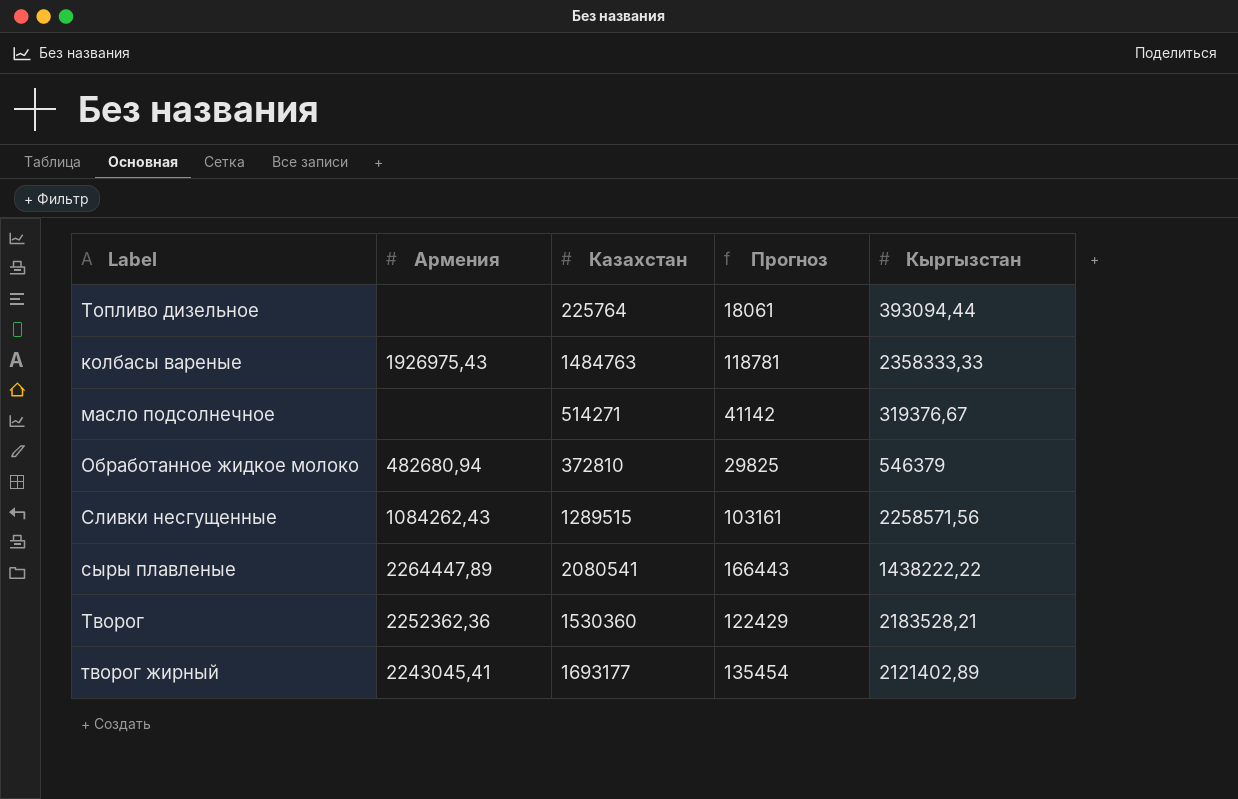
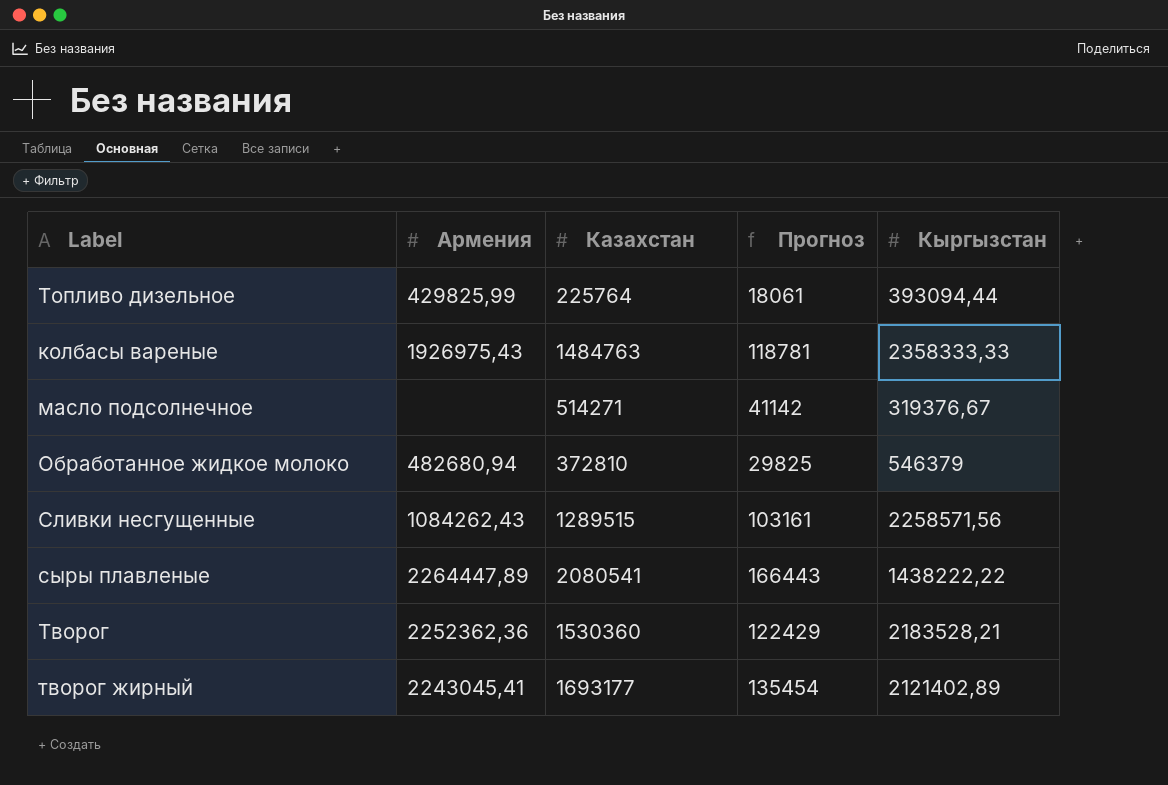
Топливо дизельное | Армения: none -> 429825,99

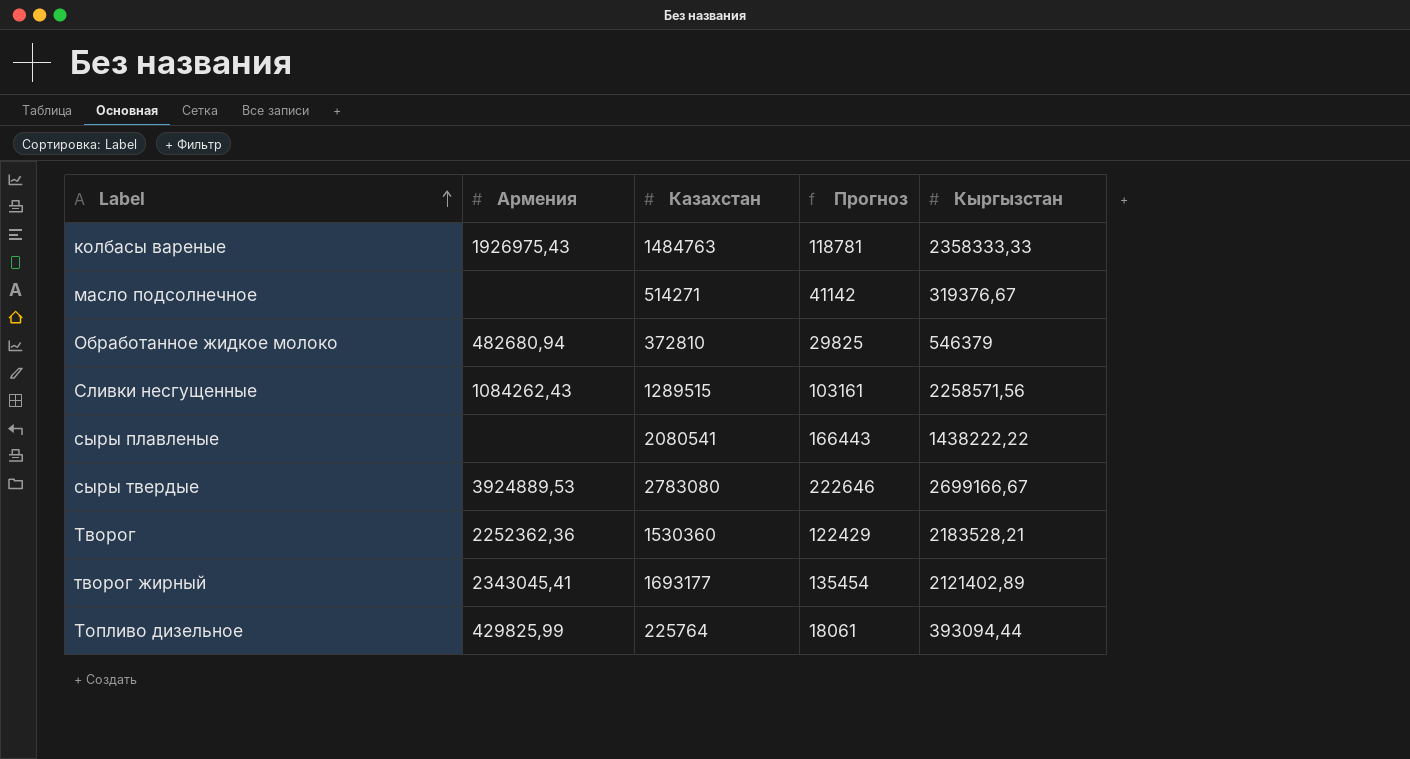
row order: none -> Label ascending
сыры плавленые | Армения: 2264447,89 -> none
row сыры твердые: none -> 3924889,53 | 2783080 | 222646 | 2699166,67
творог жирный | Армения: 2243045,41 -> 2343045,41

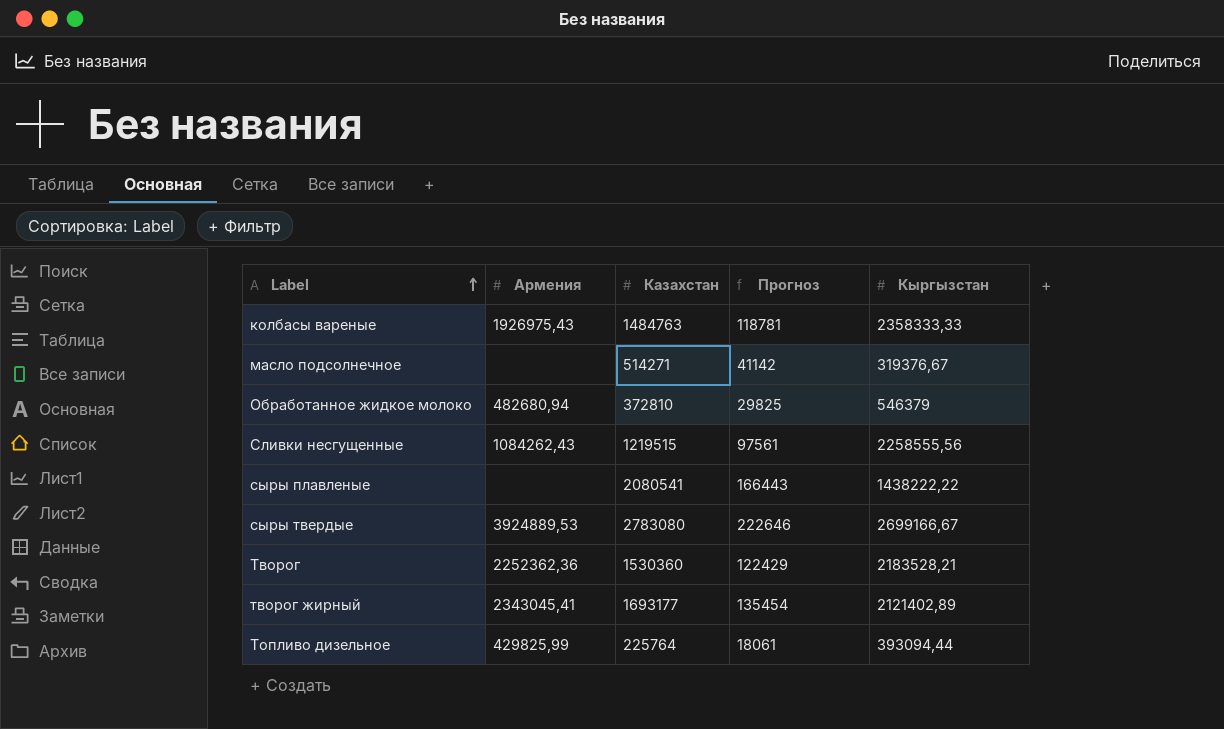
Сливки несгущенные | Казахстан: 1289515 -> 1219515
Сливки несгущенные | Прогноз: 103161 -> 97561
Сливки несгущенные | Кыргызстан: 2258571,56 -> 2258555,56

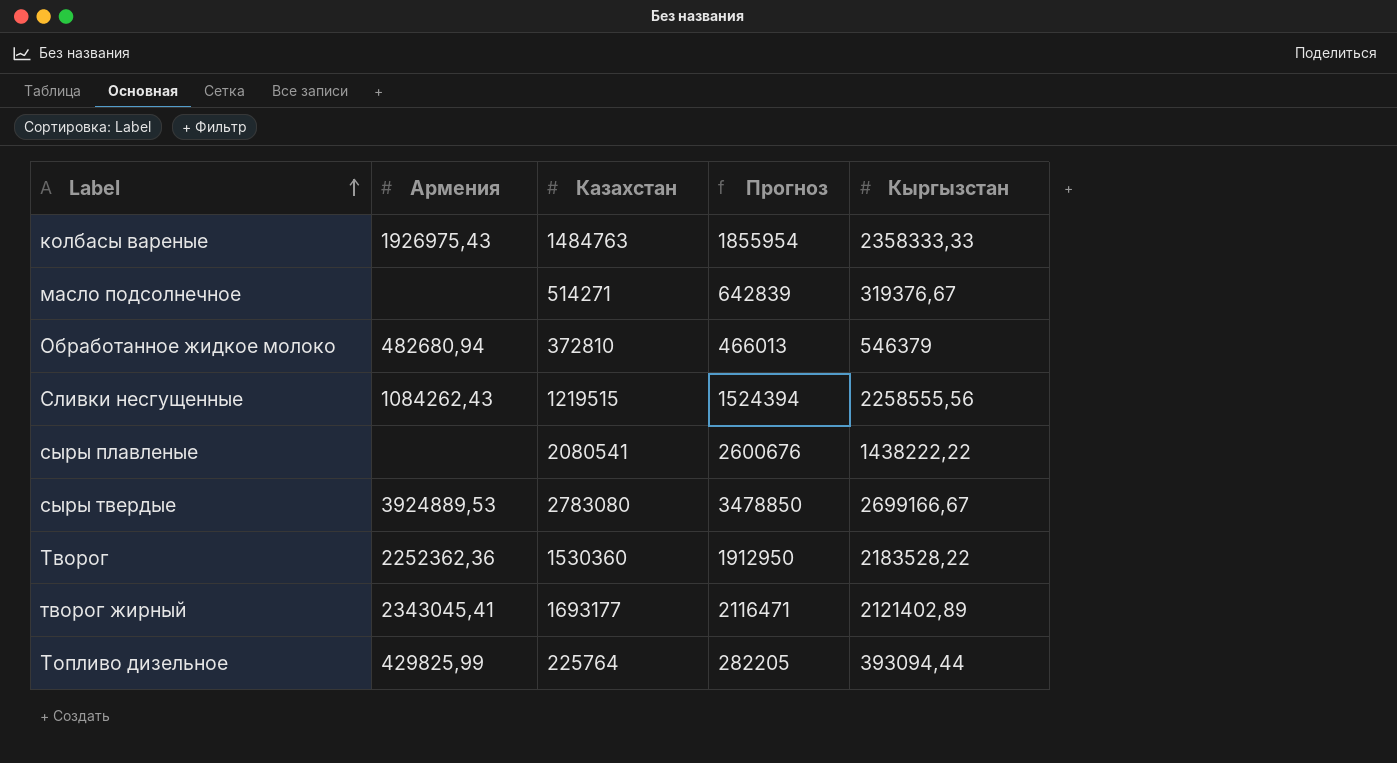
column Прогноз | formula: [Казахстан] * 0,08 -> [Казахстан] * 1,25
Творог | Кыргызстан: 2183528,21 -> 2183528,22

